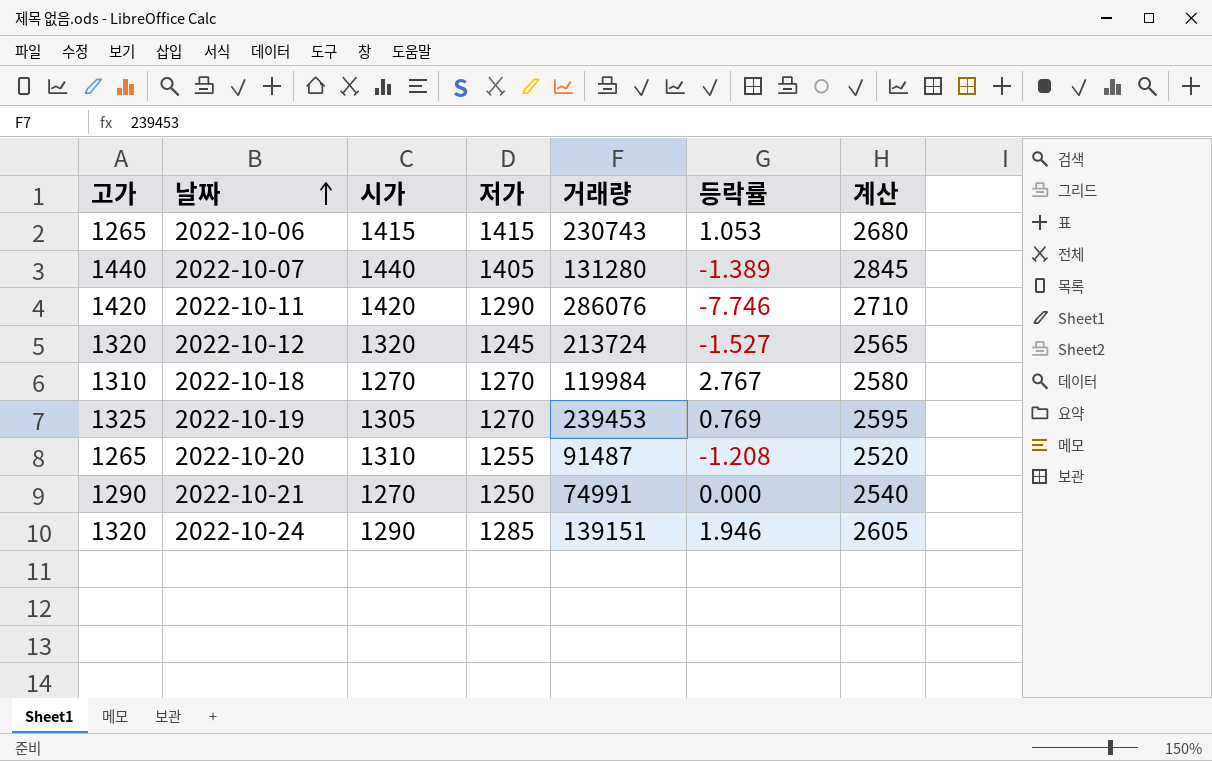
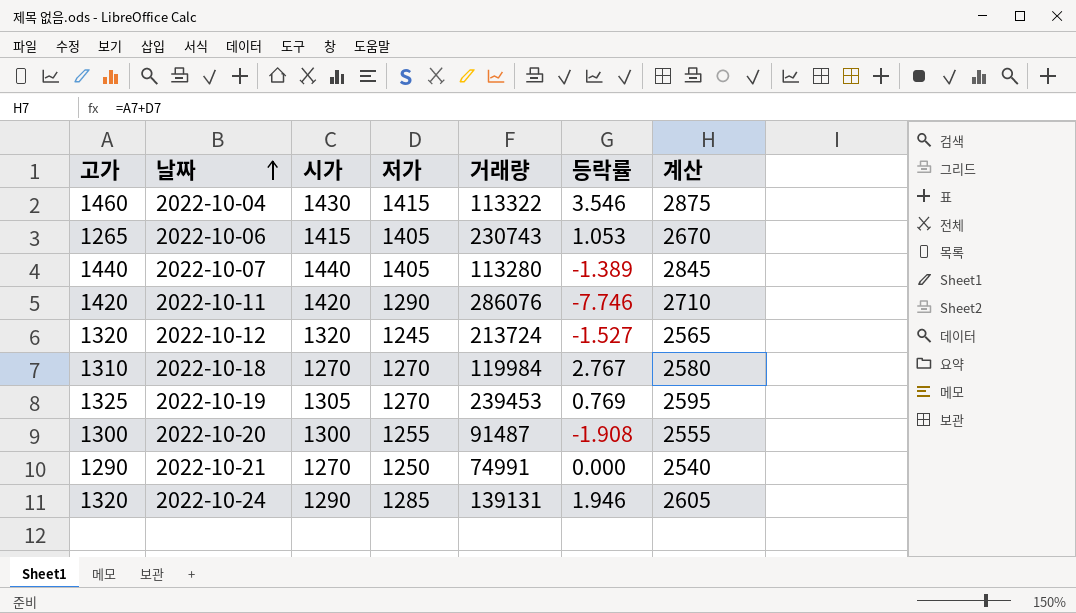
row 2022-10-04: none -> 1460 | 1430 | 1415 | 113322 | 3.546 | 2875
2022-10-06 | 저가: 1415 -> 1405
2022-10-06 | 계산: 2680 -> 2670
2022-10-07 | 거래량: 131280 -> 113280
2022-10-20 | 고가: 1265 -> 1300
2022-10-20 | 시가: 1310 -> 1300
2022-10-20 | 등락률: -1.208 -> -1.908
2022-10-20 | 계산: 2520 -> 2555
2022-10-24 | 거래량: 139151 -> 139131

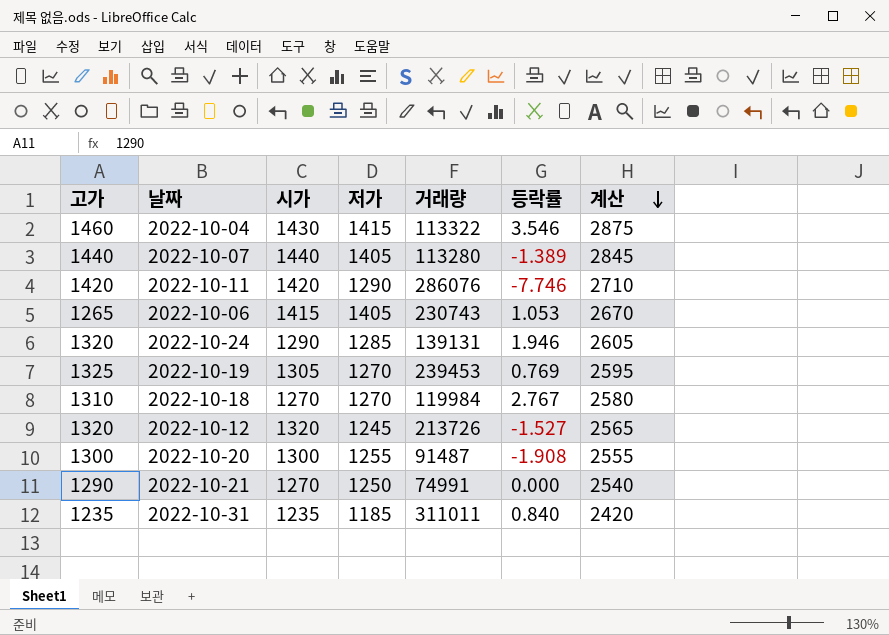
row order: 날짜 ascending -> 계산 descending
2022-10-12 | 거래량: 213724 -> 213726
row 2022-10-31: none -> 1235 | 1235 | 1185 | 311011 | 0.840 | 2420

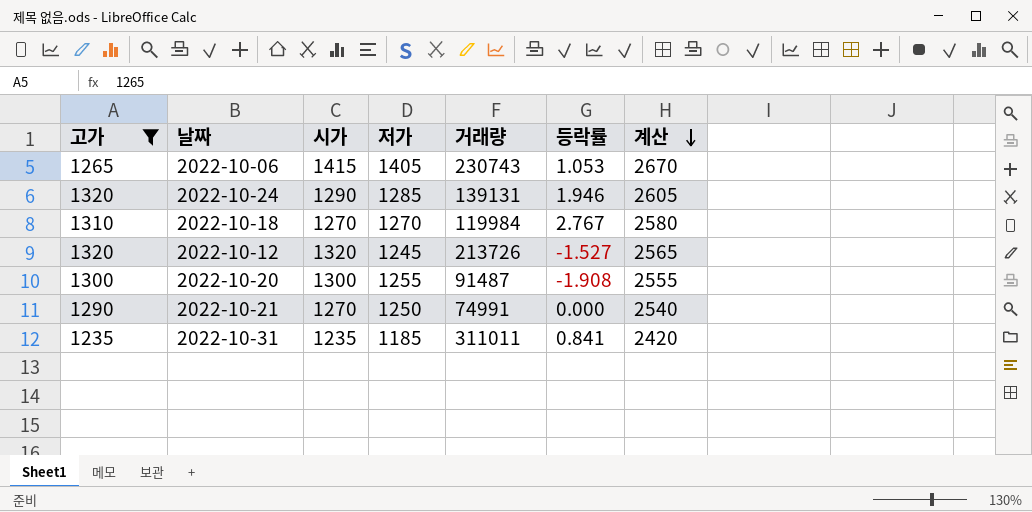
filter: none -> 고가 <= 1320
2022-10-31 | 등락률: 0.840 -> 0.841

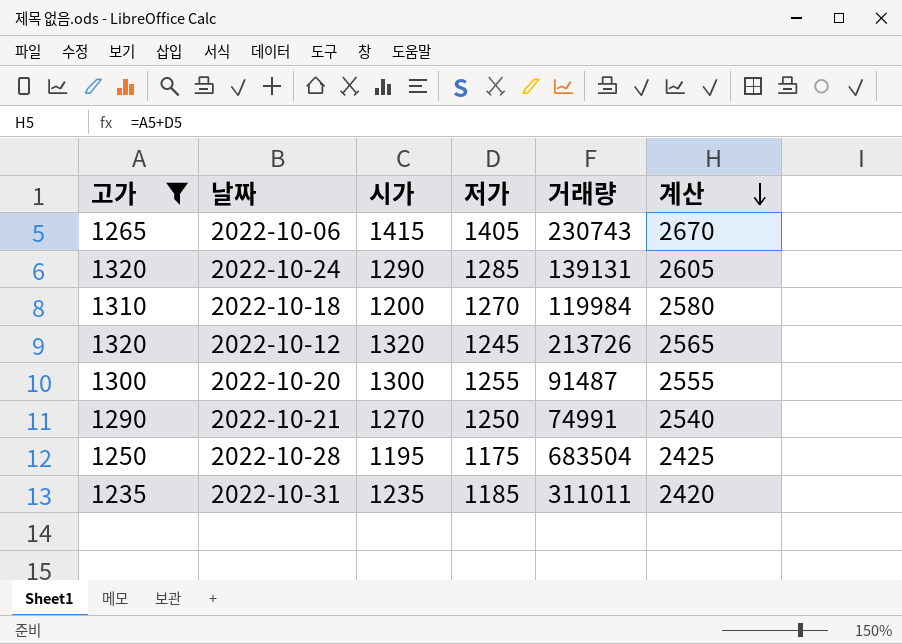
column 등락률 | position: 6 -> none
2022-10-18 | 시가: 1270 -> 1200
row 2022-10-28: none -> 1250 | 1195 | 1175 | 683504 | 2425

